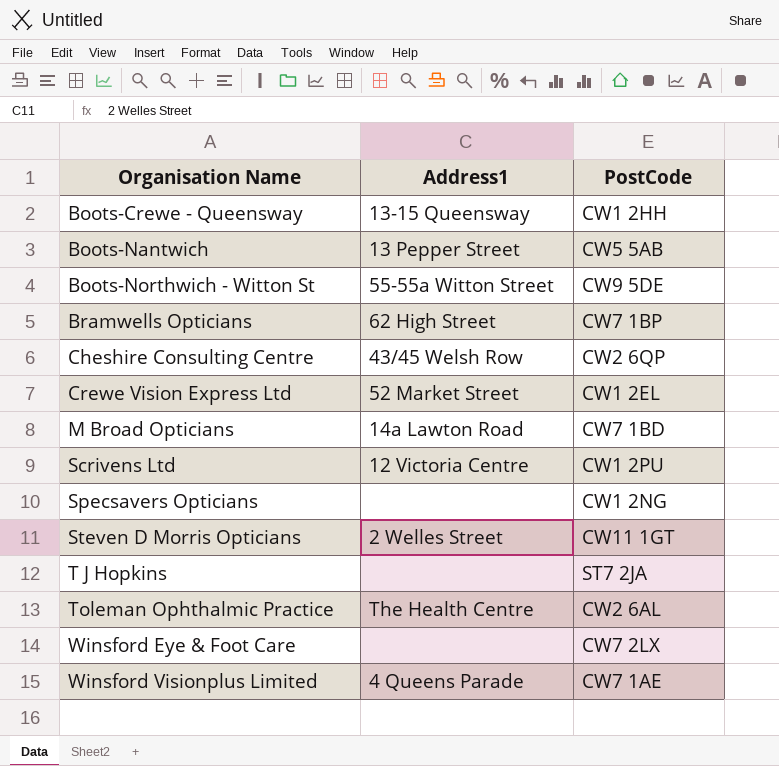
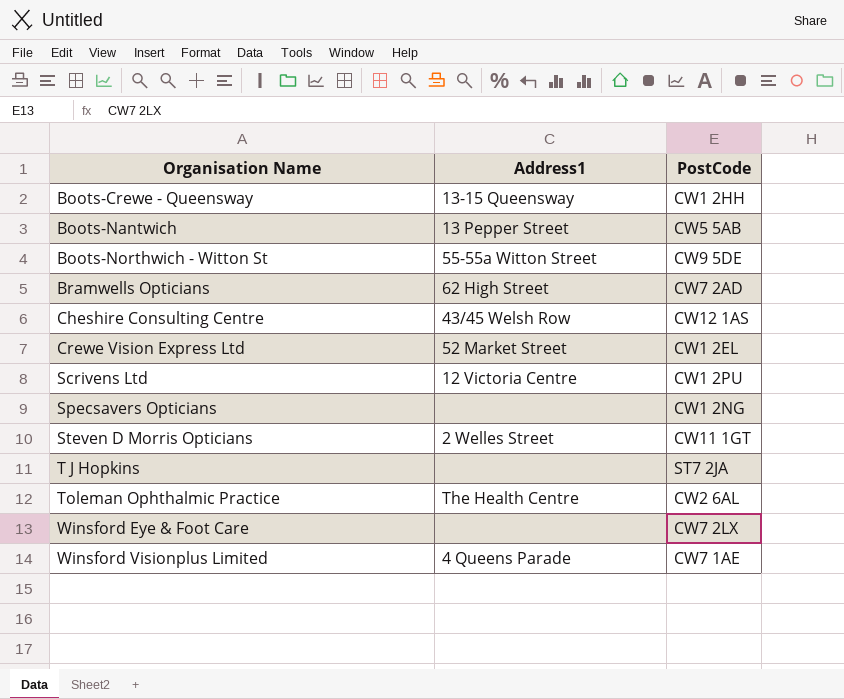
row M Broad Opticians: 14a Lawton Road | CW7 1BD -> none
Bramwells Opticians | PostCode: CW7 1BP -> CW7 2AD
Cheshire Consulting Centre | PostCode: CW2 6QP -> CW12 1AS

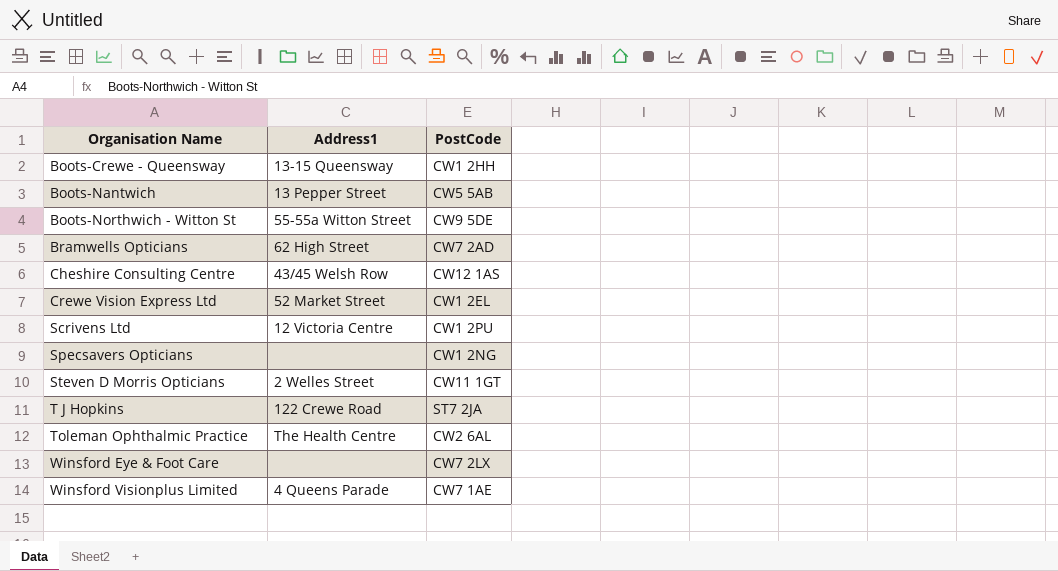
T J Hopkins | Address1: none -> 122 Crewe Road

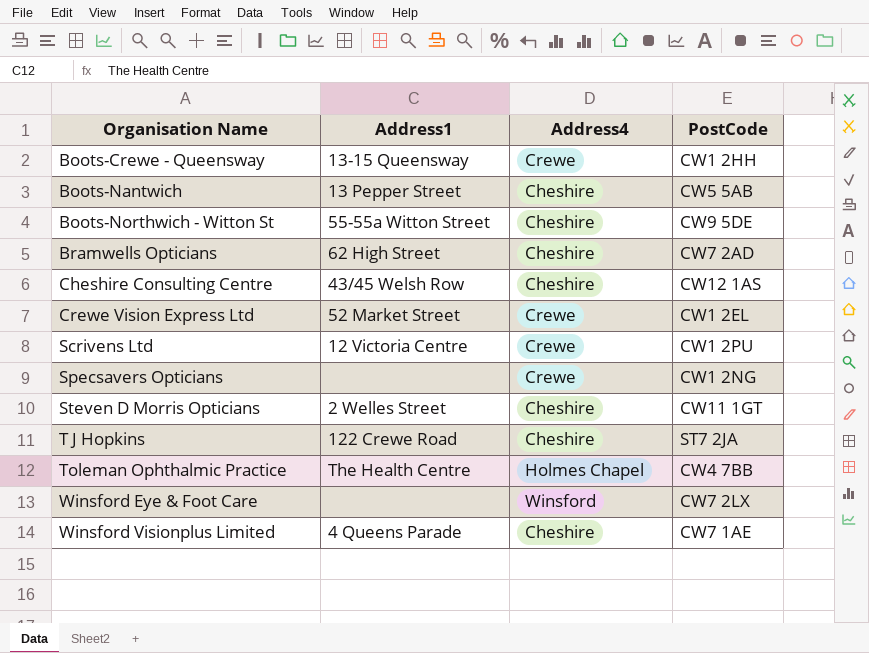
column Address4 | position: none -> 3
Toleman Ophthalmic Practice | PostCode: CW2 6AL -> CW4 7BB

